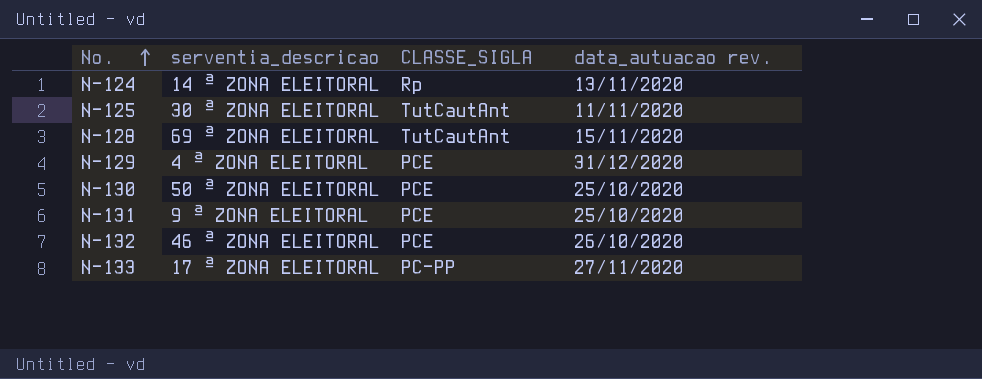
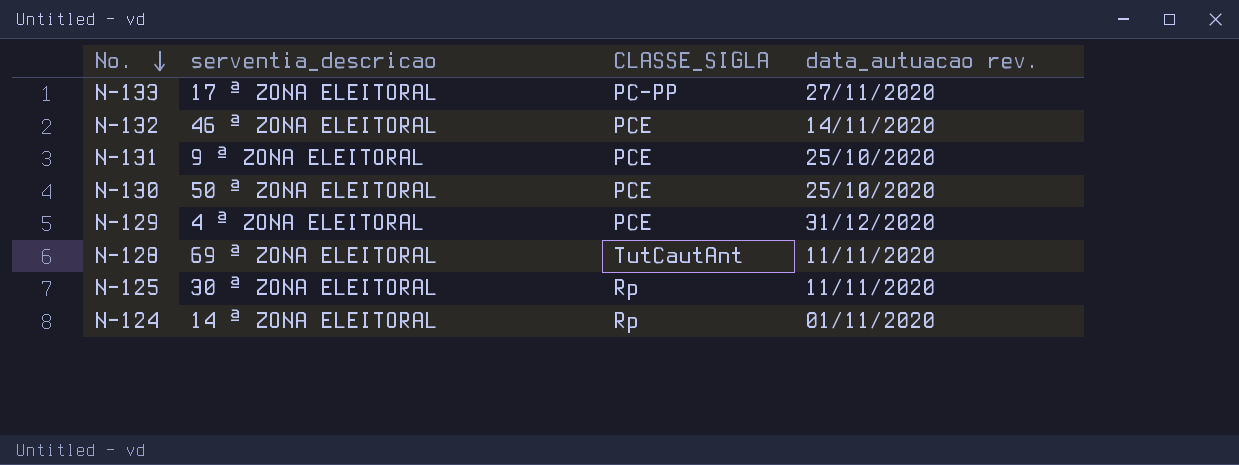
row order: No. ascending -> No. descending
N-132 | data_autuacao rev.: 26/10/2020 -> 14/11/2020
N-128 | data_autuacao rev.: 15/11/2020 -> 11/11/2020
N-125 | CLASSE_SIGLA: TutCautAnt -> Rp
N-124 | data_autuacao rev.: 13/11/2020 -> 01/11/2020

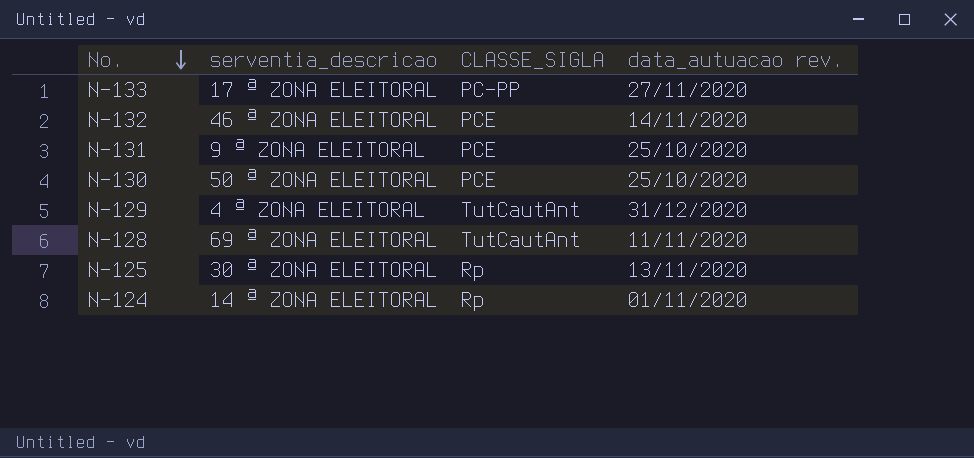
N-129 | CLASSE_SIGLA: PCE -> TutCautAnt
N-125 | data_autuacao rev.: 11/11/2020 -> 13/11/2020

